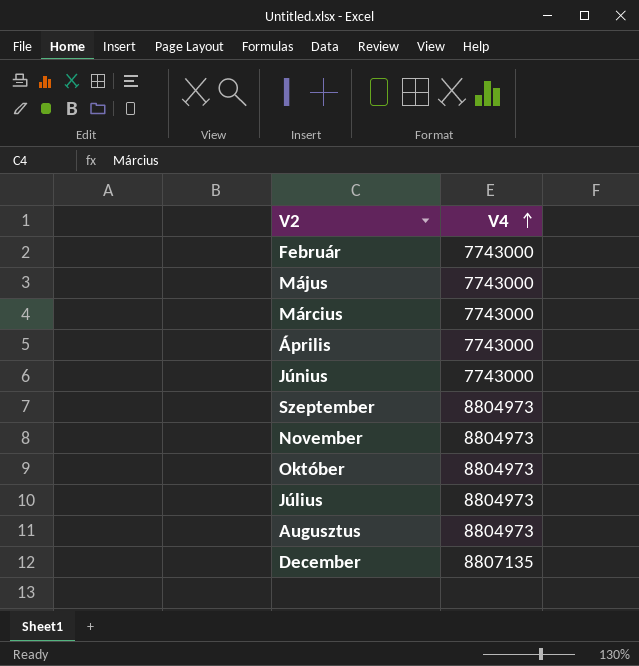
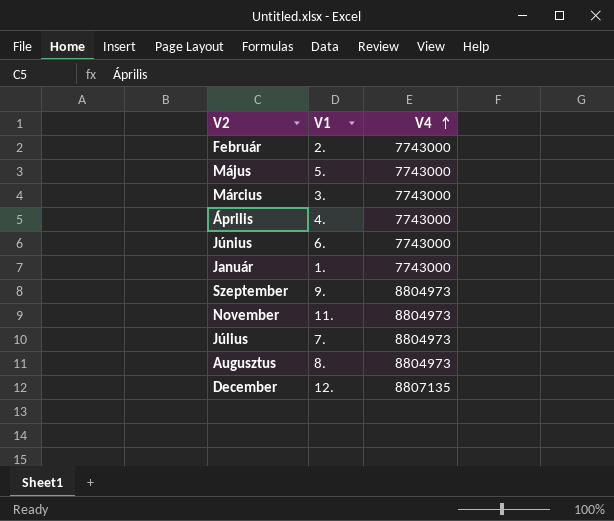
column V1 | position: none -> 2
row Október: 8804973 -> none
row Január: none -> 1. | 7743000

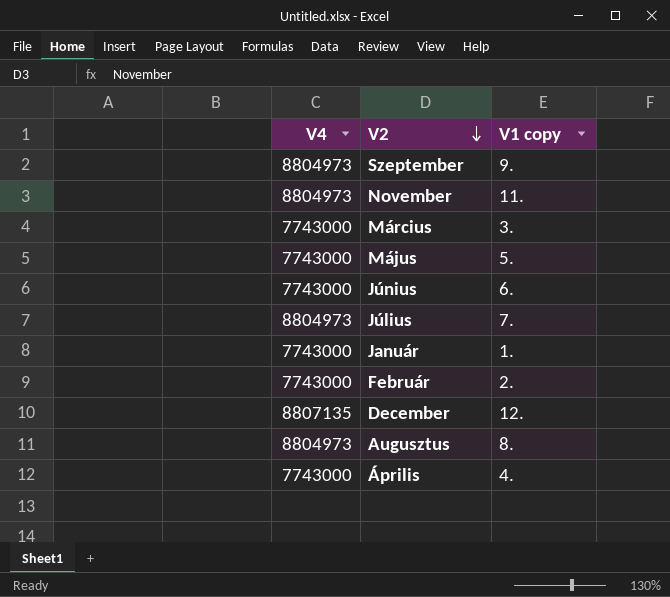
row order: V4 ascending -> V2 descending
column V4 | position: 3 -> 1
column name: V1 -> V1 copy

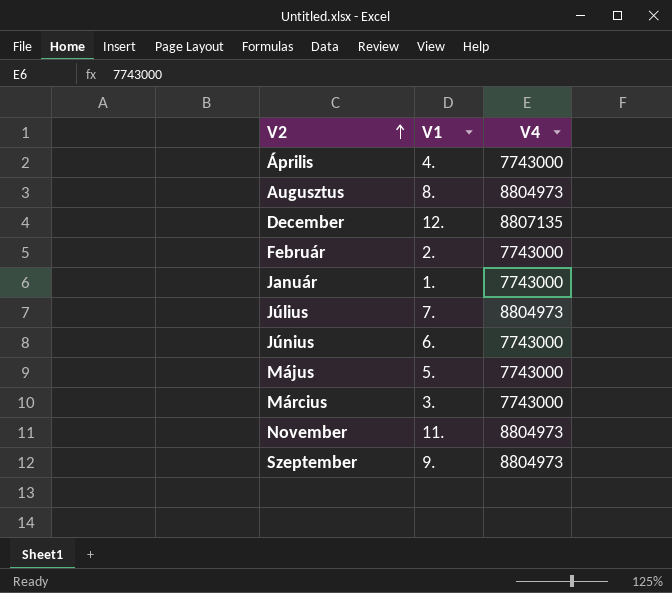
row order: V2 descending -> V2 ascending
column name: V1 copy -> V1
column V4 | position: 1 -> 3

